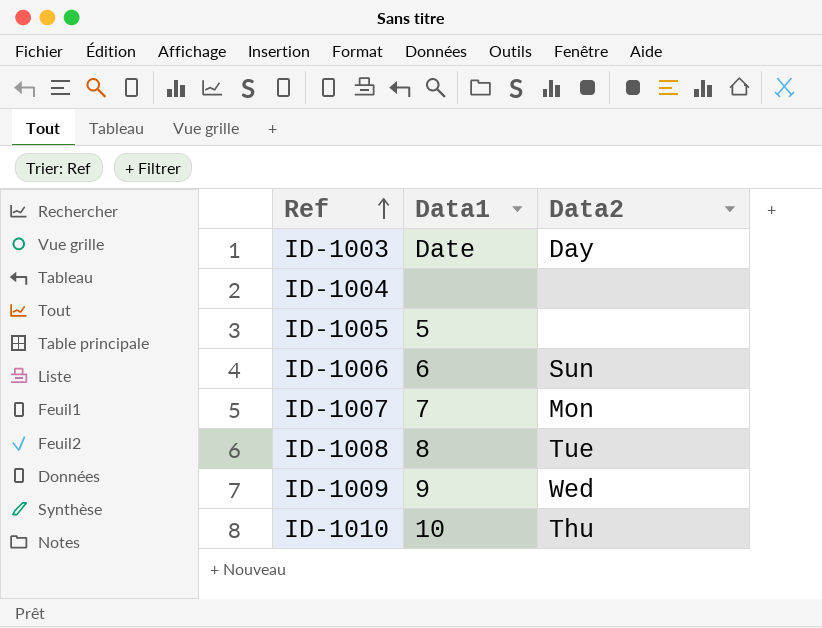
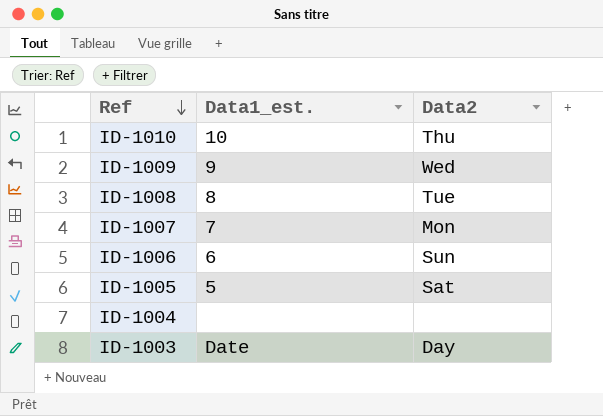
row order: Ref ascending -> Ref descending
column name: Data1 -> Data1_est.
ID-1005 | Data2: none -> Sat

